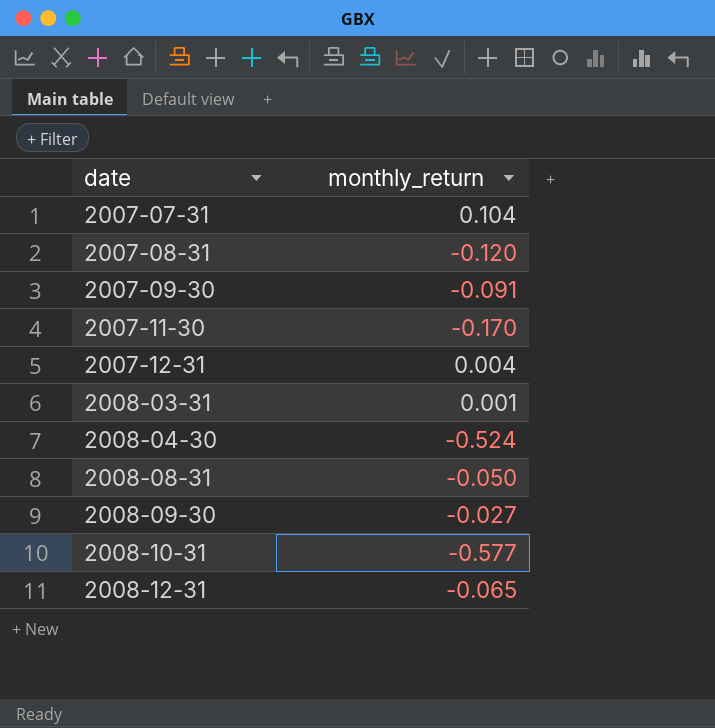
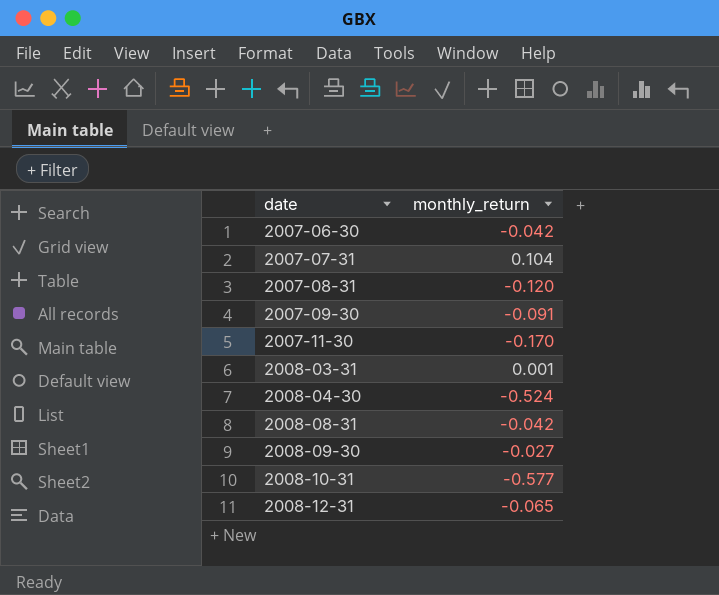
row 2007-12-31: 0.004 -> none
row 2007-06-30: none -> -0.042
2008-08-31 | monthly_return: -0.050 -> -0.042

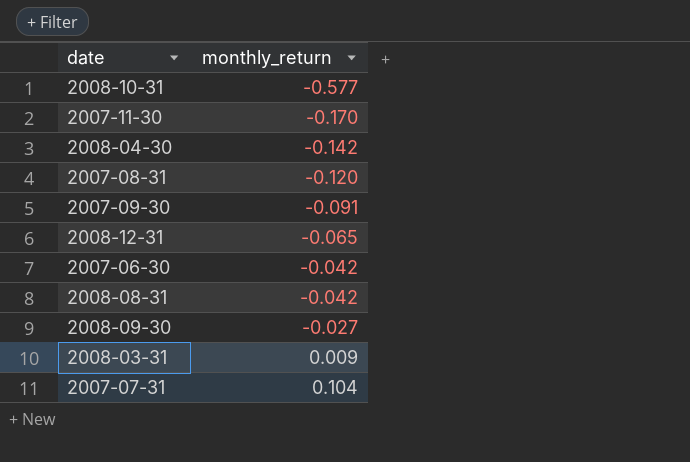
row order: date ascending -> monthly_return ascending
2008-04-30 | monthly_return: -0.524 -> -0.142
2008-03-31 | monthly_return: 0.001 -> 0.009

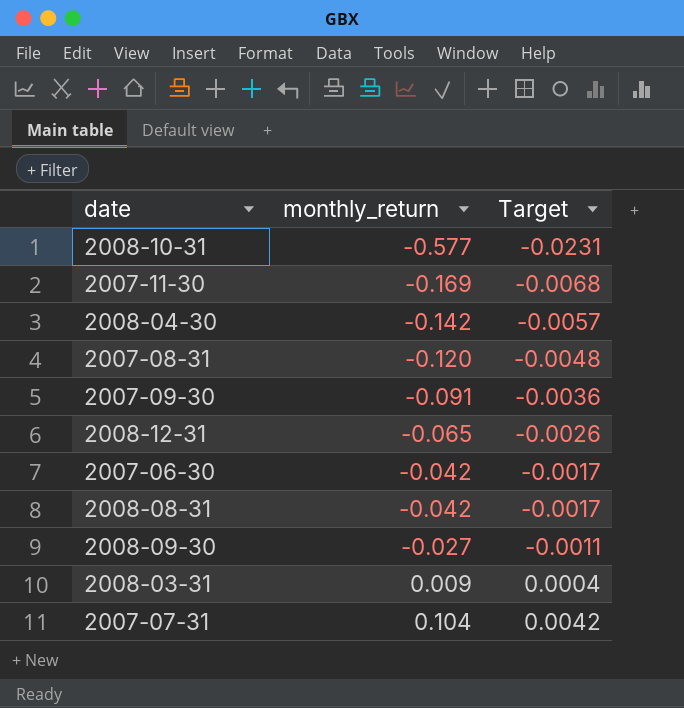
column Target | formula: none -> [monthly_return] * 0.04
2007-11-30 | monthly_return: -0.170 -> -0.169

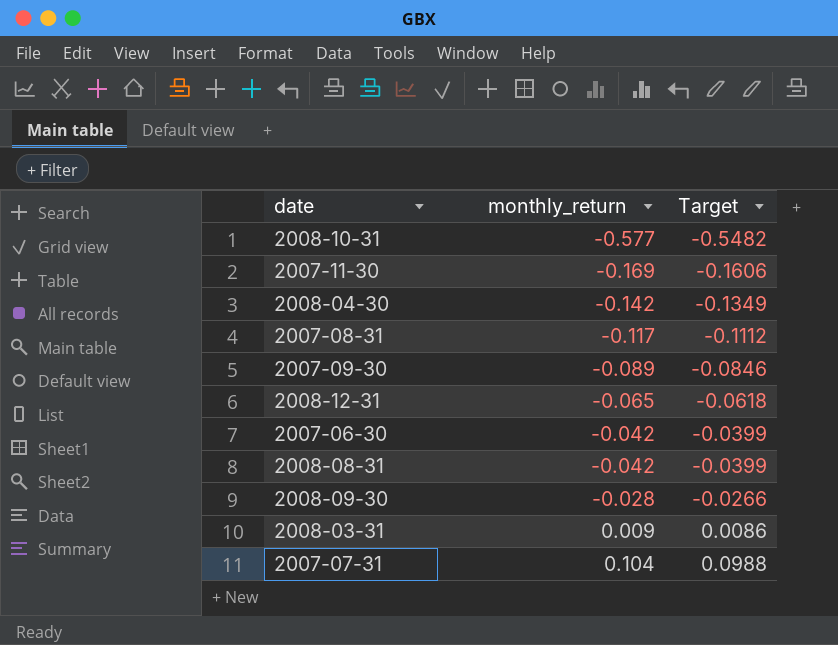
column Target | formula: [monthly_return] * 0.04 -> [monthly_return] * 0.95
2007-08-31 | monthly_return: -0.120 -> -0.117
2007-09-30 | monthly_return: -0.091 -> -0.089
2008-09-30 | monthly_return: -0.027 -> -0.028

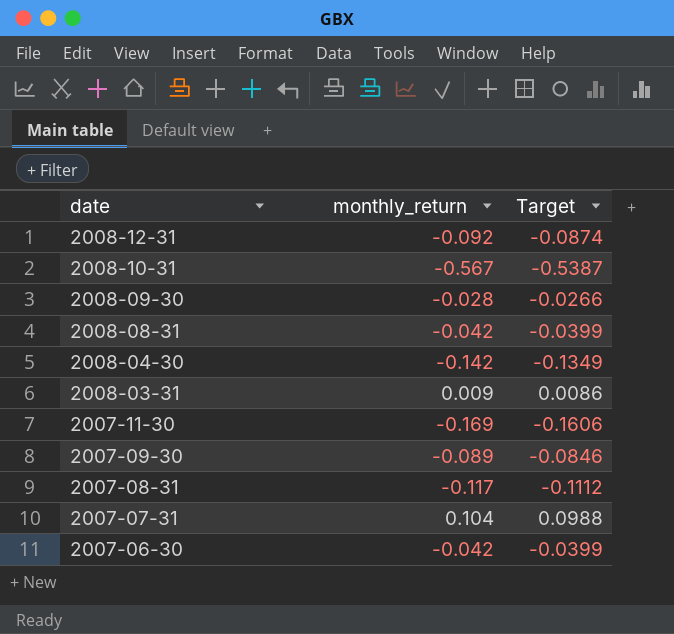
row order: monthly_return ascending -> date descending
2008-12-31 | monthly_return: -0.065 -> -0.092
2008-12-31 | Target: -0.0618 -> -0.0874
2008-10-31 | monthly_return: -0.577 -> -0.567
2008-10-31 | Target: -0.5482 -> -0.5387

